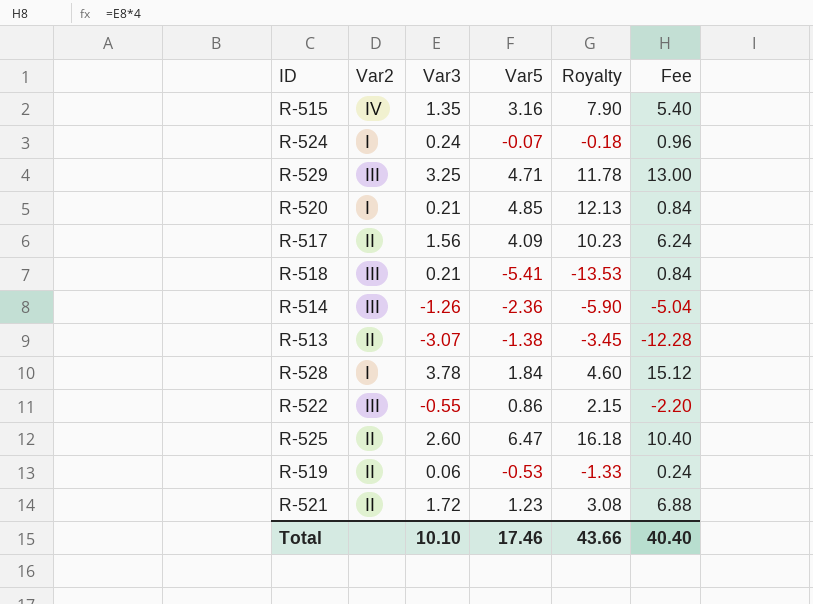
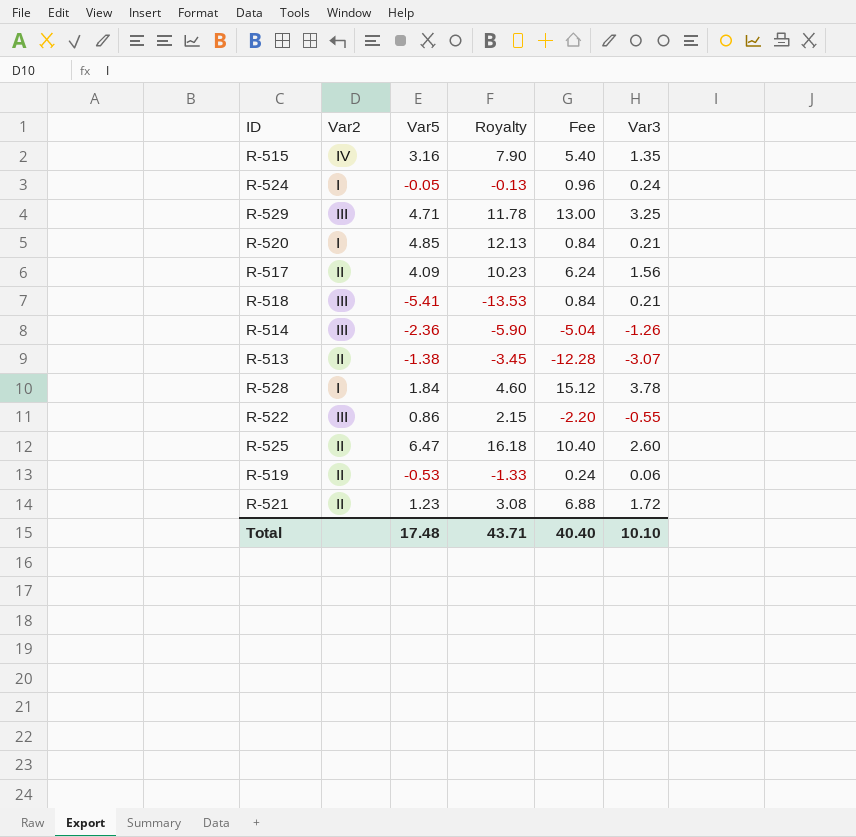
column Var3 | position: 3 -> 6
R-524 | Var5: -0.07 -> -0.05
R-524 | Royalty: -0.18 -> -0.13
Total | Var5: 17.46 -> 17.48
Total | Royalty: 43.66 -> 43.71

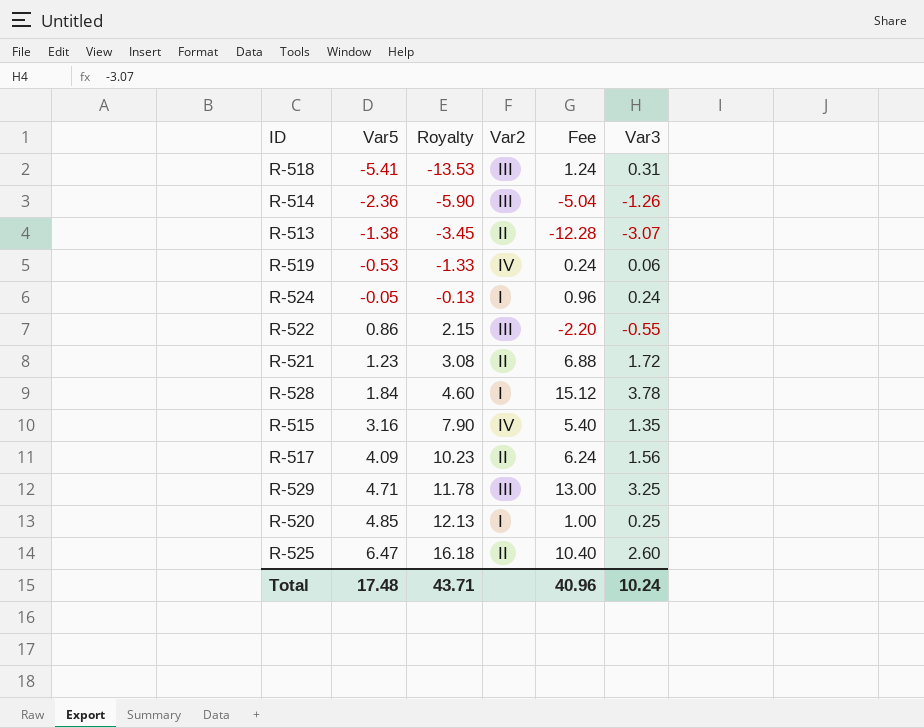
row order: none -> Var5 ascending
column Var2 | position: 2 -> 4
R-518 | Fee: 0.84 -> 1.24
R-518 | Var3: 0.21 -> 0.31
R-519 | Var2: II -> IV
R-520 | Fee: 0.84 -> 1.00
R-520 | Var3: 0.21 -> 0.25
Total | Fee: 40.40 -> 40.96
Total | Var3: 10.10 -> 10.24

